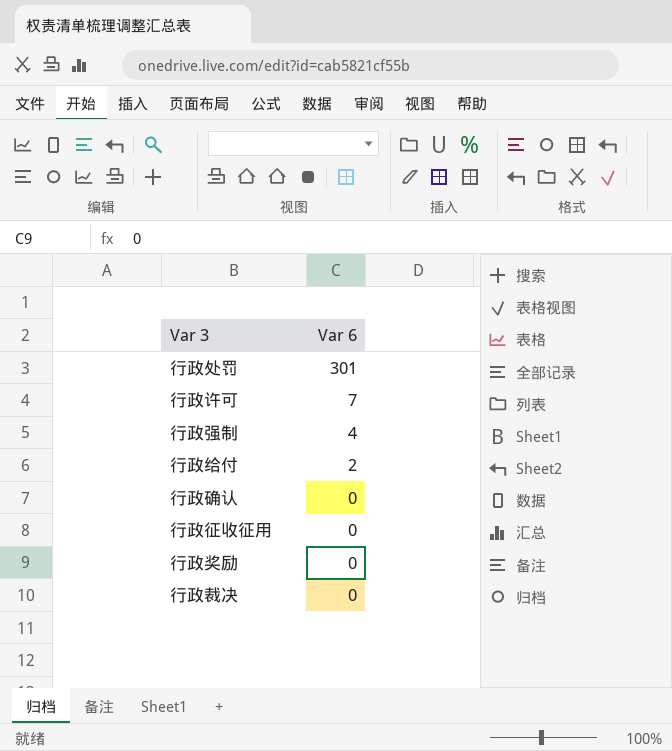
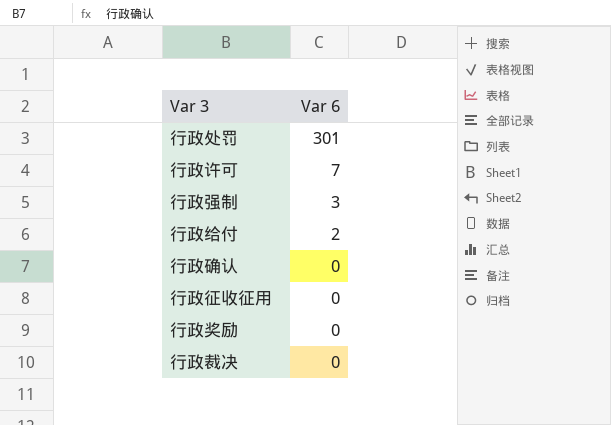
行政强制 | Var 6: 4 -> 3

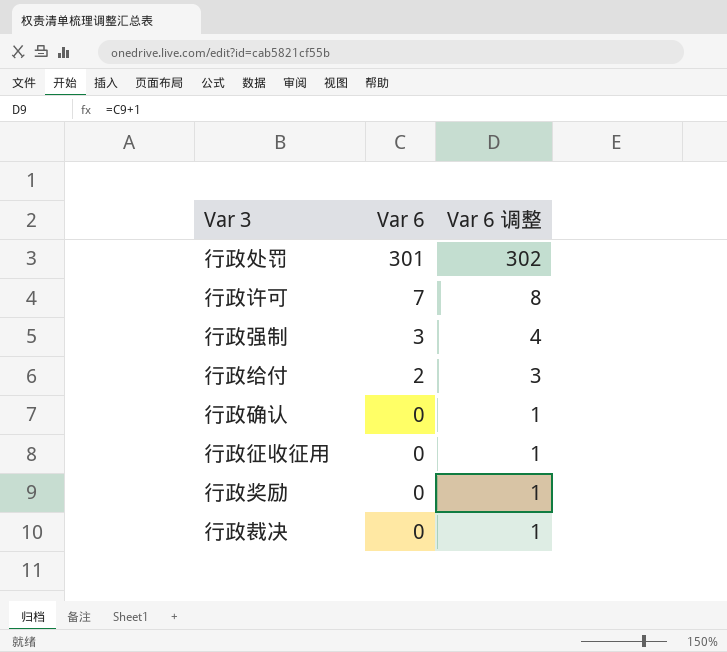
column Var 6 调整 | formula: none -> [Var 6] + 1

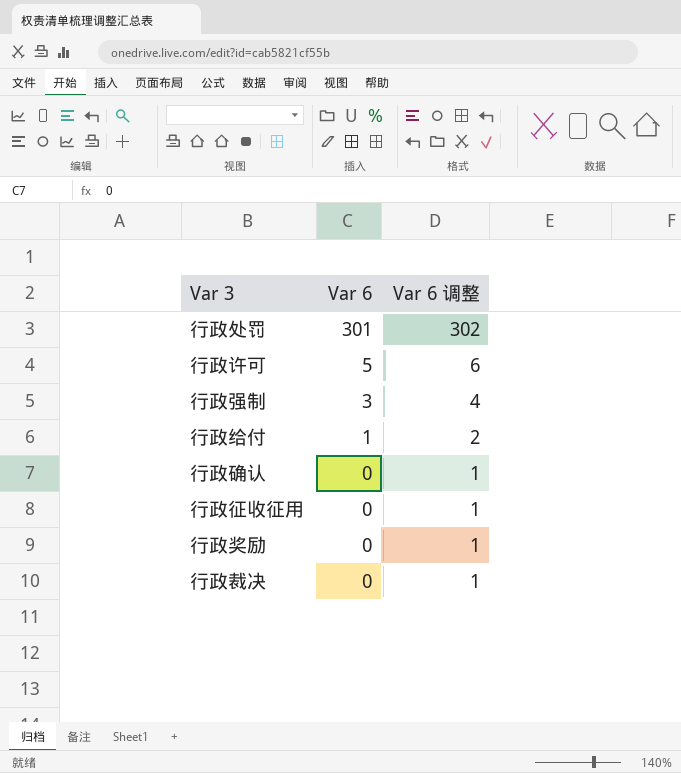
行政许可 | Var 6: 7 -> 5
行政许可 | Var 6 调整: 8 -> 6
行政给付 | Var 6: 2 -> 1
行政给付 | Var 6 调整: 3 -> 2

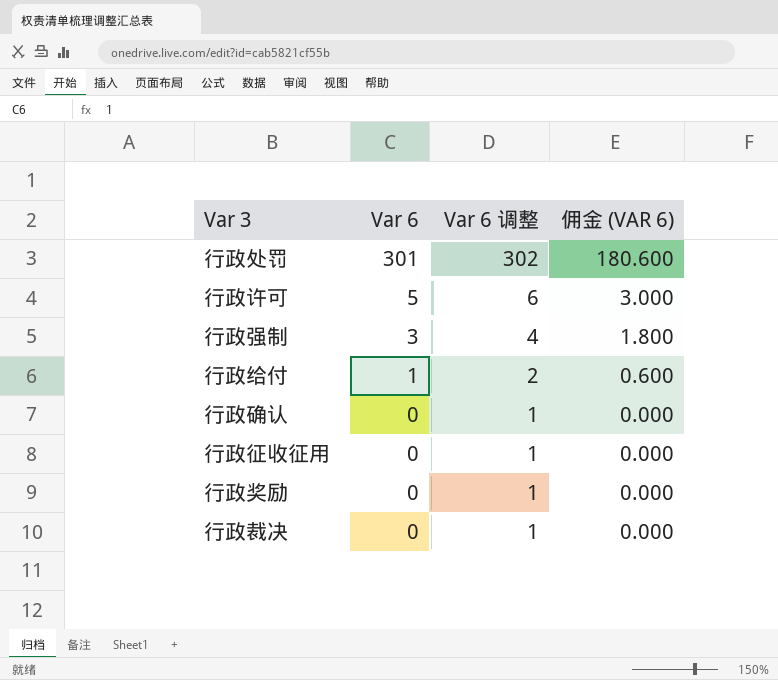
column 佣金 (VAR 6) | formula: none -> [Var 6] * 0.6

